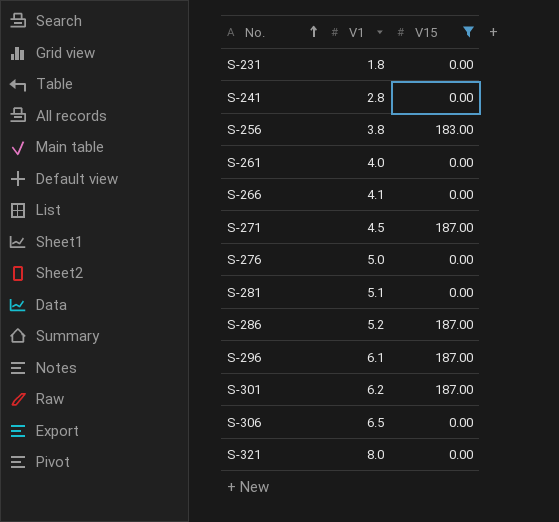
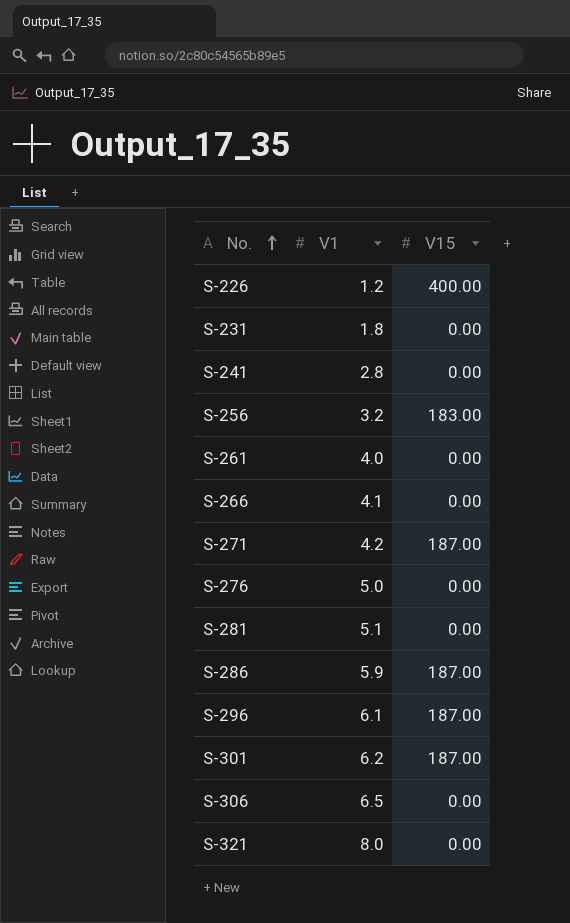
filter: V15 != 400.00 -> none
S-256 | V1: 3.8 -> 3.2
S-271 | V1: 4.5 -> 4.2
S-286 | V1: 5.2 -> 5.9

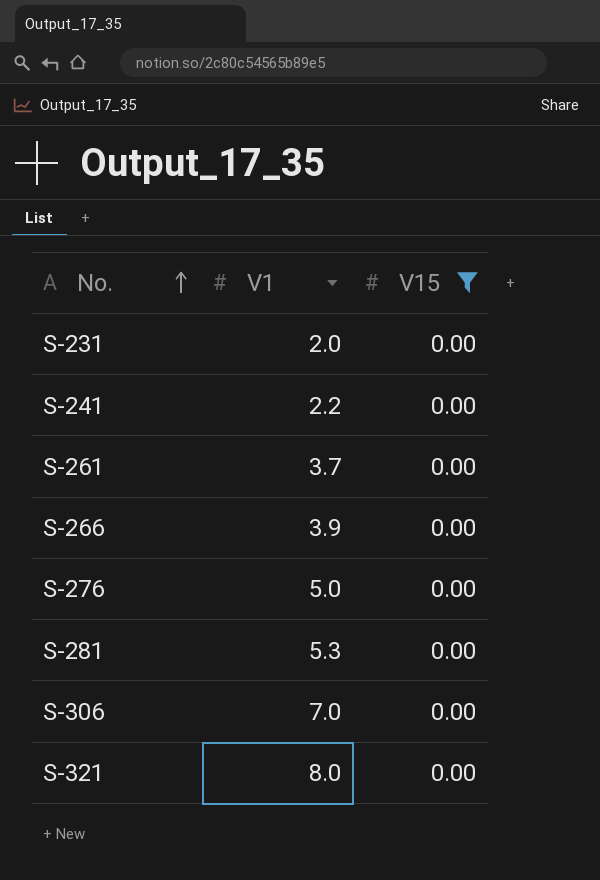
filter: none -> V15 = 0.00
S-231 | V1: 1.8 -> 2.0
S-241 | V1: 2.8 -> 2.2
S-261 | V1: 4.0 -> 3.7
S-266 | V1: 4.1 -> 3.9
S-281 | V1: 5.1 -> 5.3
S-306 | V1: 6.5 -> 7.0

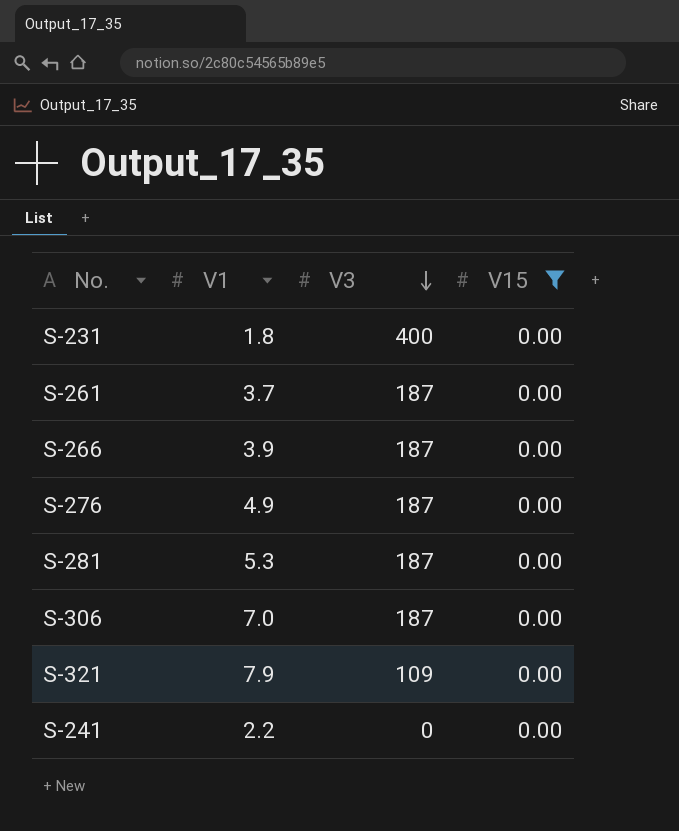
row order: No. ascending -> V3 descending
column V3 | position: none -> 3
S-231 | V1: 2.0 -> 1.8
S-276 | V1: 5.0 -> 4.9
S-321 | V1: 8.0 -> 7.9

